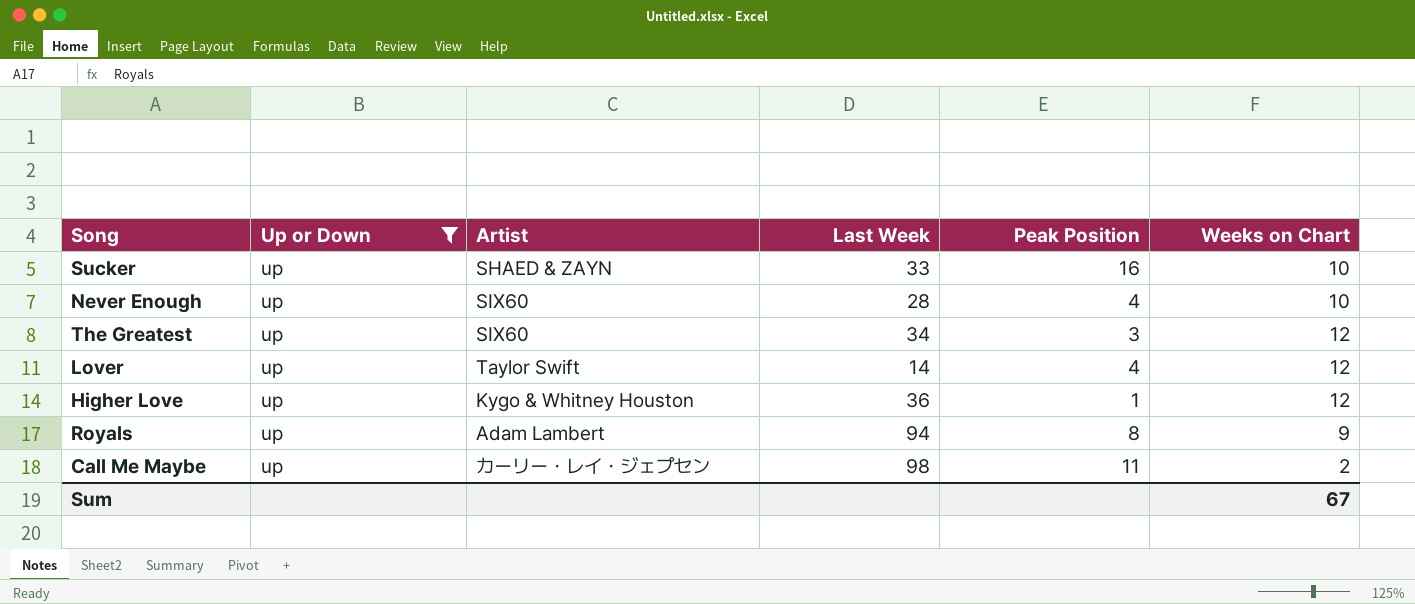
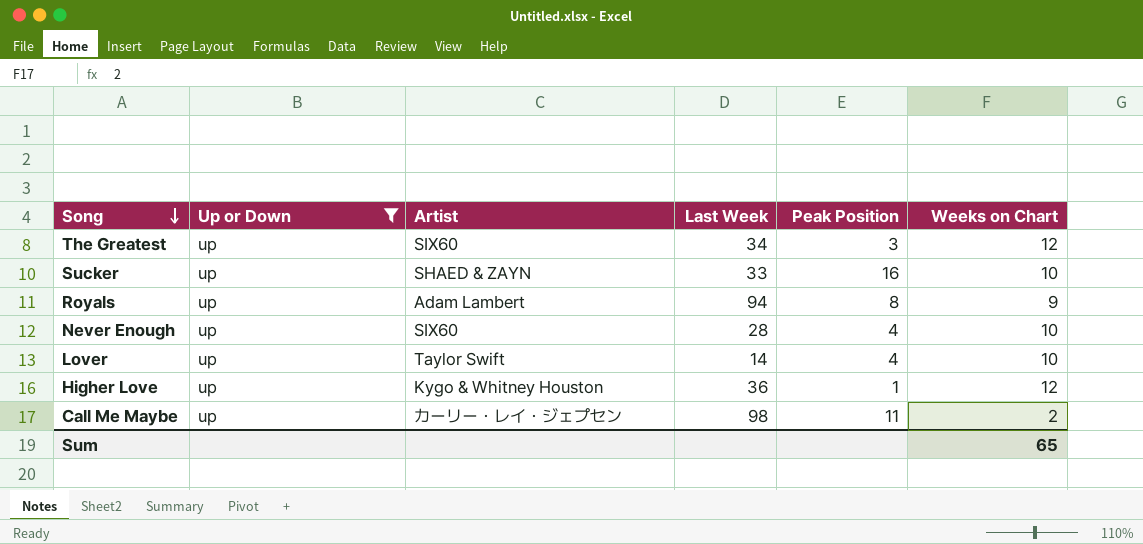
row order: none -> Song descending
Lover | Weeks on Chart: 12 -> 10
Sum | Weeks on Chart: 67 -> 65

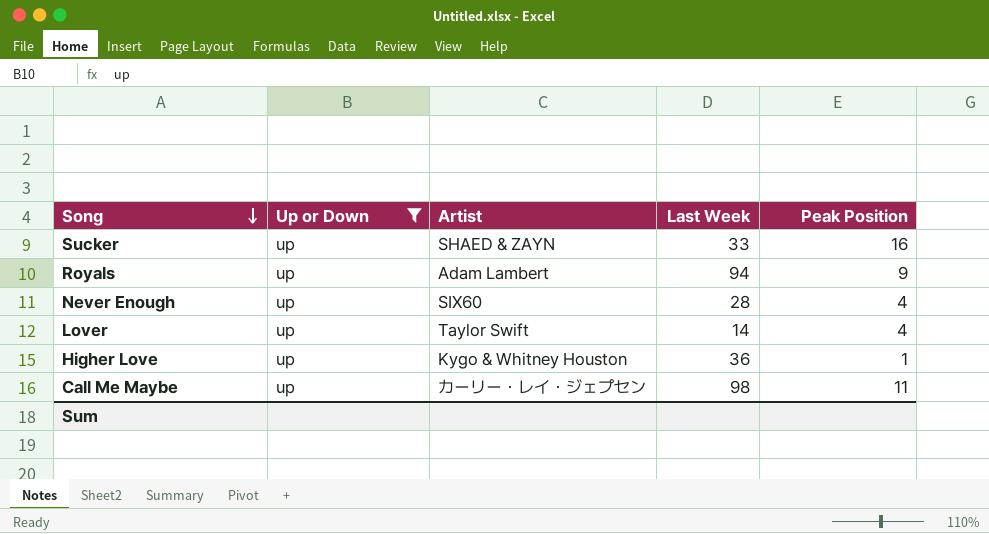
column Weeks on Chart | position: 6 -> none
row The Greatest: up | SIX60 | 34 | 3 | 12 -> none
Royals | Peak Position: 8 -> 9

